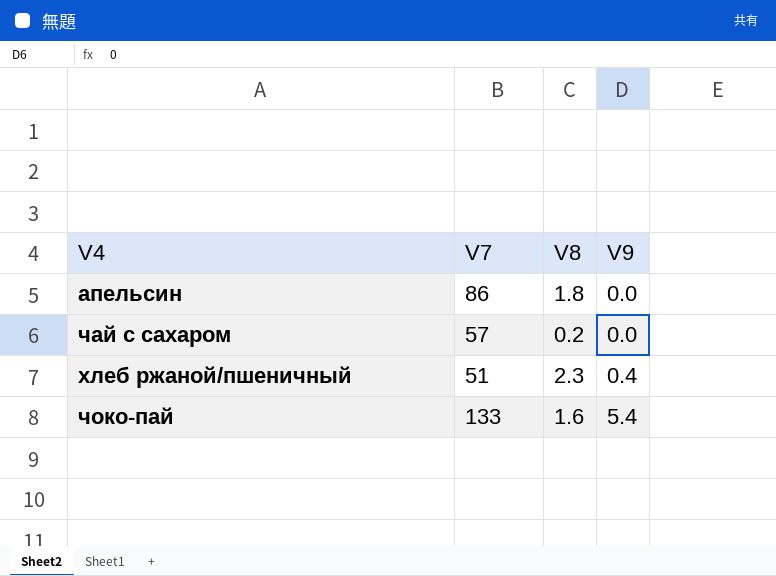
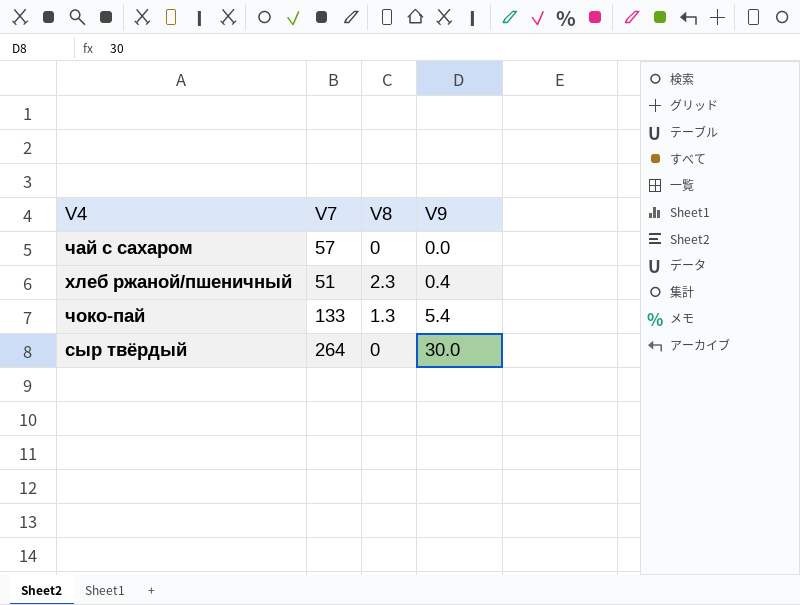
row апельсин: 86 | 1.8 | 0.0 -> none
чай с сахаром | V8: 0.2 -> 0
чоко-пай | V8: 1.6 -> 1.3
row сыр твёрдый: none -> 264 | 0 | 30.0

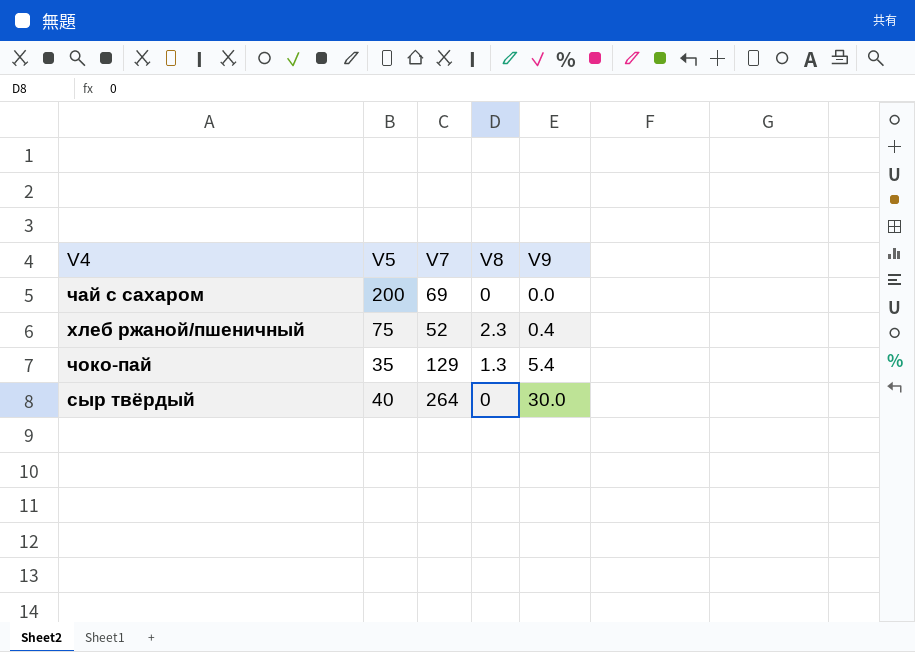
column V5 | position: none -> 2
чай с сахаром | V7: 57 -> 69
хлеб ржаной/пшеничный | V7: 51 -> 52
чоко-пай | V7: 133 -> 129

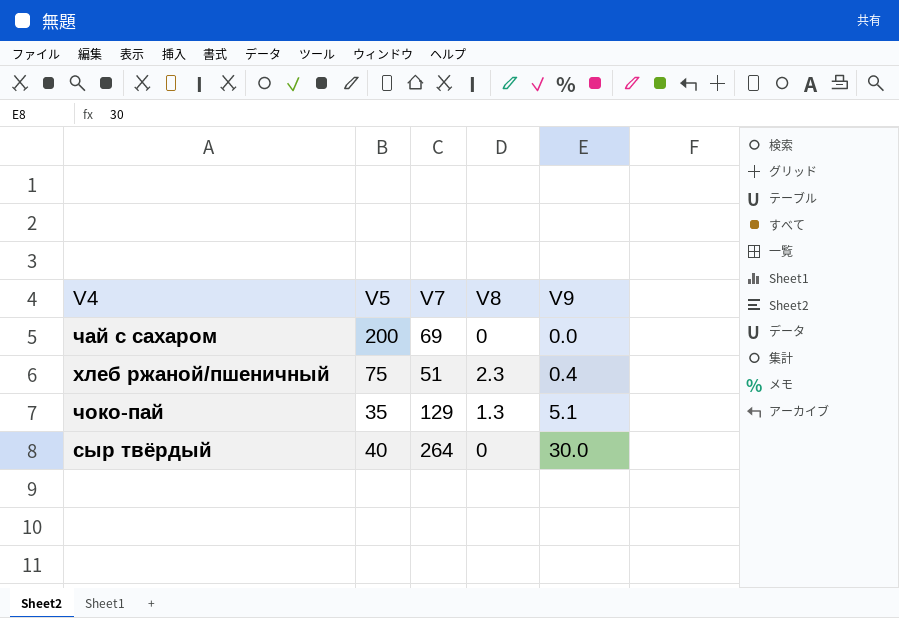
хлеб ржаной/пшеничный | V7: 52 -> 51
чоко-пай | V9: 5.4 -> 5.1

